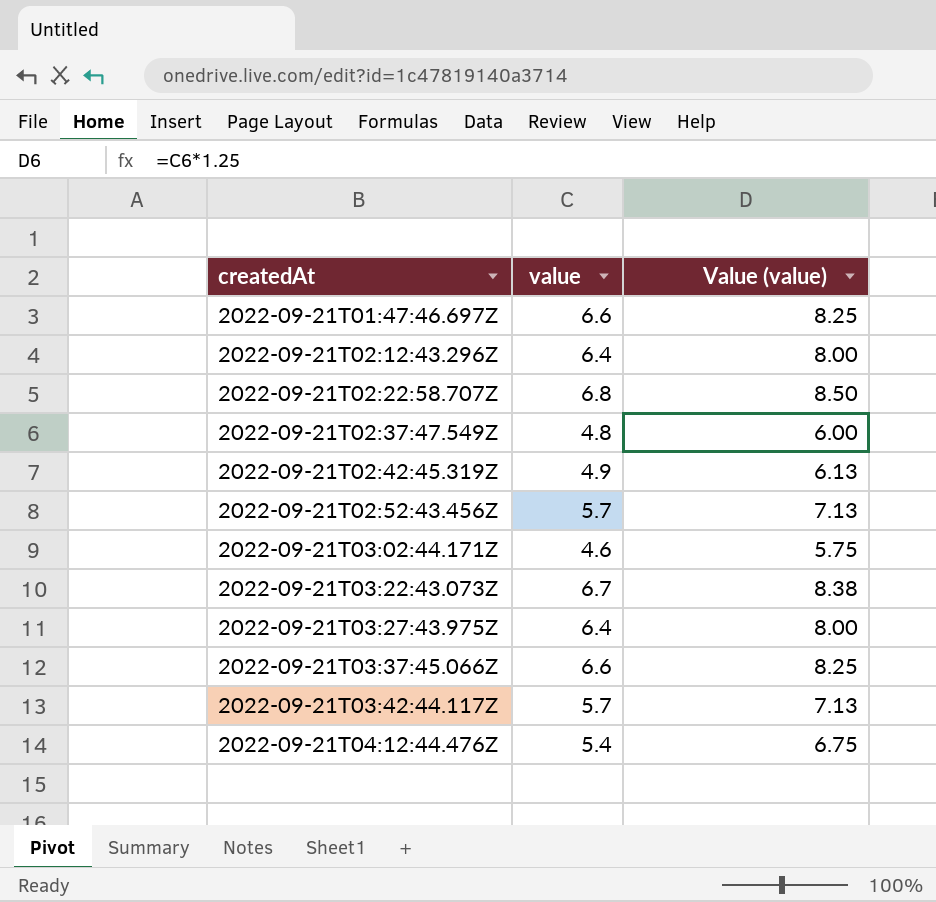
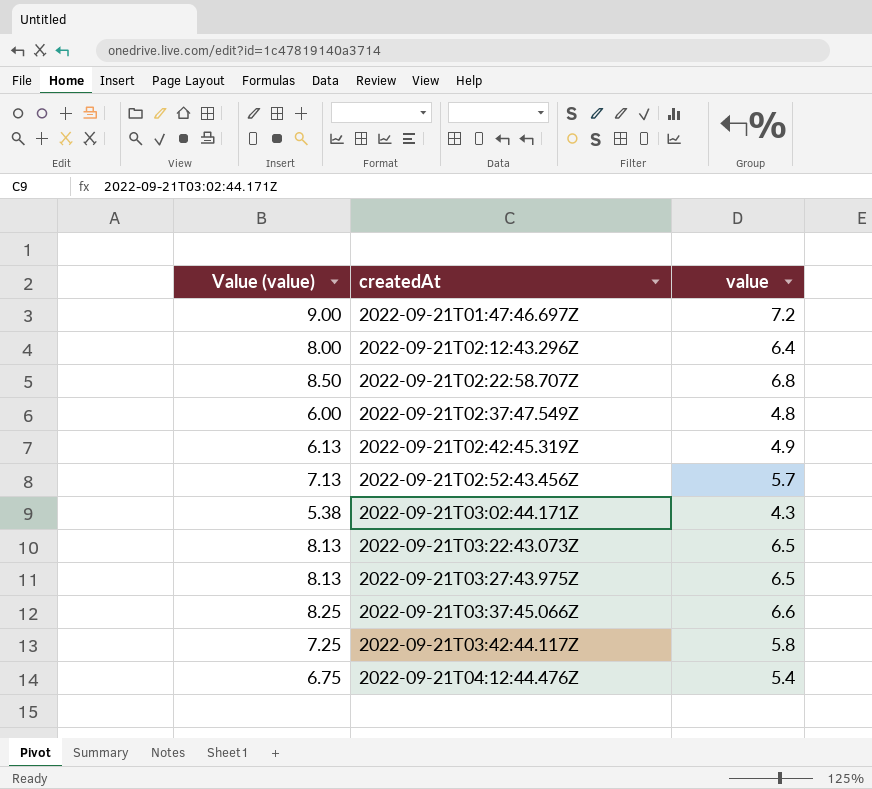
column Value (value) | position: 3 -> 1
2022-09-21T01:47:46.697Z | Value (value): 8.25 -> 9.00
2022-09-21T01:47:46.697Z | value: 6.6 -> 7.2
2022-09-21T03:02:44.171Z | Value (value): 5.75 -> 5.38
2022-09-21T03:02:44.171Z | value: 4.6 -> 4.3
2022-09-21T03:22:43.073Z | Value (value): 8.38 -> 8.13
2022-09-21T03:22:43.073Z | value: 6.7 -> 6.5
2022-09-21T03:27:43.975Z | Value (value): 8.00 -> 8.13
2022-09-21T03:27:43.975Z | value: 6.4 -> 6.5
2022-09-21T03:42:44.117Z | Value (value): 7.13 -> 7.25
2022-09-21T03:42:44.117Z | value: 5.7 -> 5.8

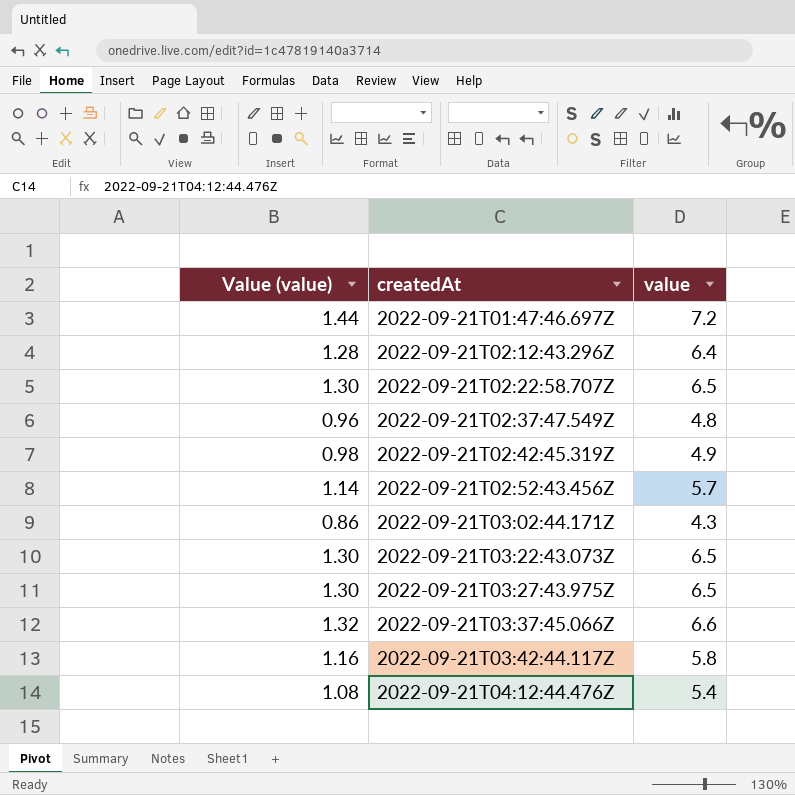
column Value (value) | formula: [value] * 1.25 -> [value] * 0.2
2022-09-21T02:22:58.707Z | value: 6.8 -> 6.5

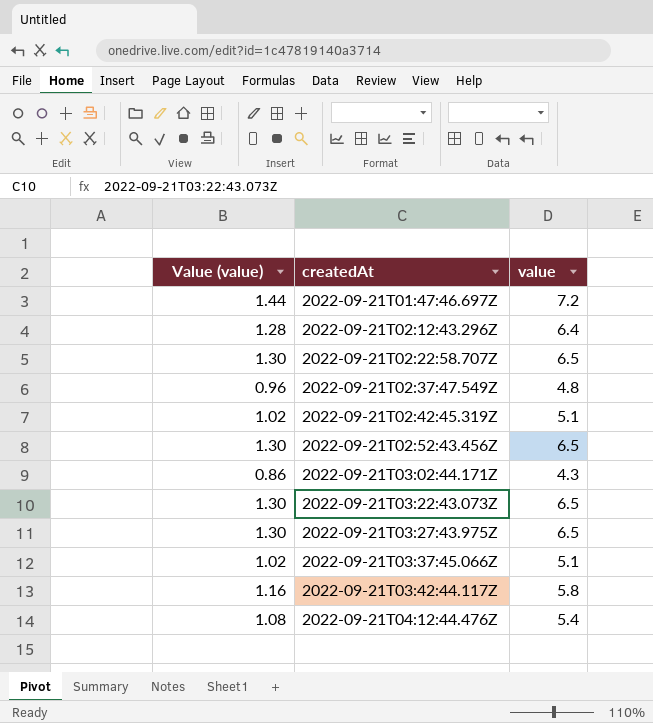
2022-09-21T02:42:45.319Z | Value (value): 0.98 -> 1.02
2022-09-21T02:42:45.319Z | value: 4.9 -> 5.1
2022-09-21T02:52:43.456Z | Value (value): 1.14 -> 1.30
2022-09-21T02:52:43.456Z | value: 5.7 -> 6.5
2022-09-21T03:37:45.066Z | Value (value): 1.32 -> 1.02
2022-09-21T03:37:45.066Z | value: 6.6 -> 5.1

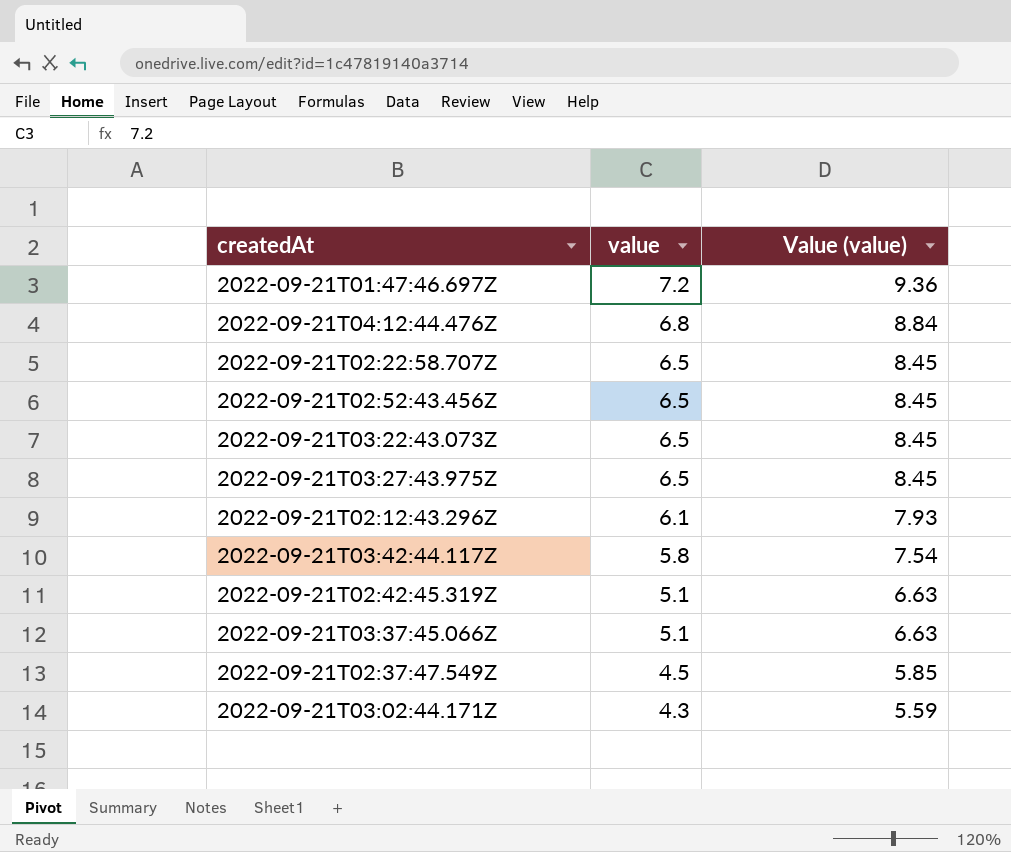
row order: createdAt ascending -> value descending
column Value (value) | formula: [value] * 0.2 -> [value] * 1.3
column Value (value) | position: 1 -> 3
2022-09-21T04:12:44.476Z | value: 5.4 -> 6.8
2022-09-21T02:12:43.296Z | value: 6.4 -> 6.1
2022-09-21T02:37:47.549Z | value: 4.8 -> 4.5

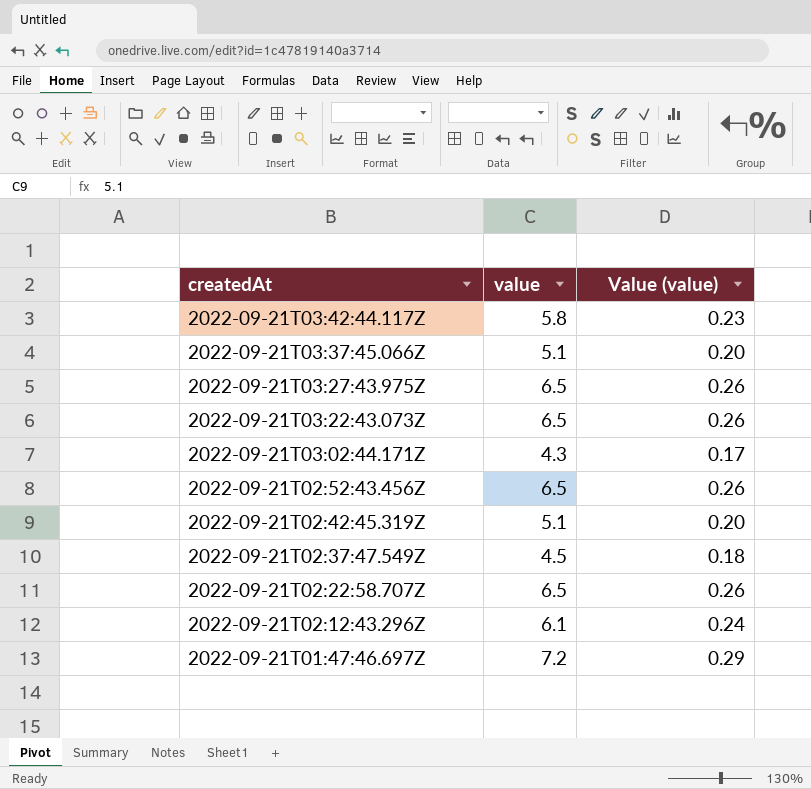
row order: value descending -> createdAt descending
column Value (value) | formula: [value] * 1.3 -> [value] * 0.04
row 2022-09-21T04:12:44.476Z: 6.8 | 8.84 -> none

